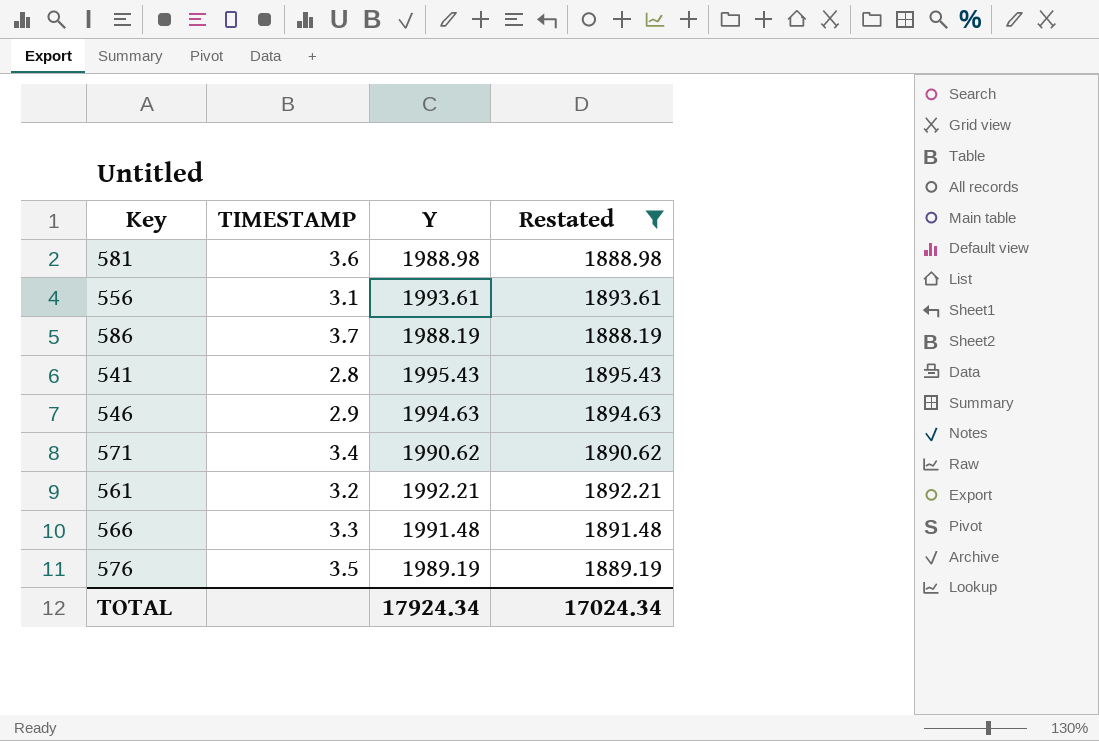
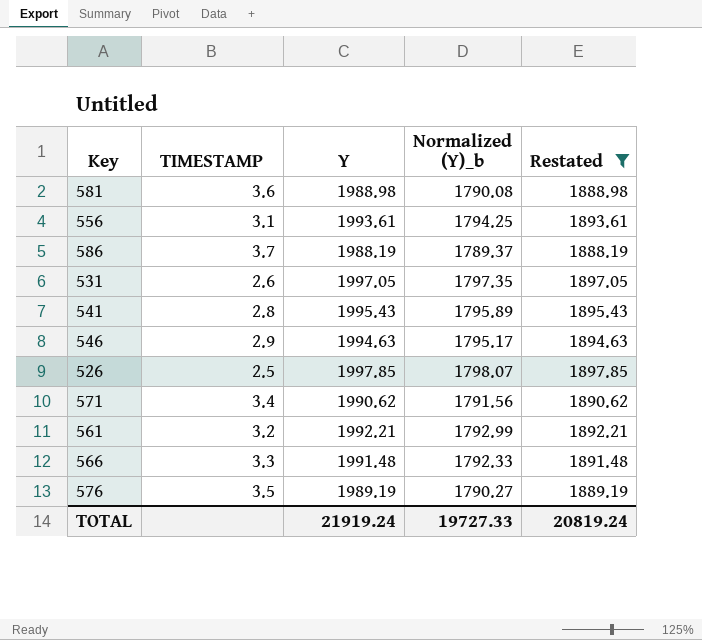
column Normalized (Y)_b | formula: none -> [Y] * 0.9
row 531: none -> 2.6 | 1997.05 | 1797.35 | 1897.05
row 526: none -> 2.5 | 1997.85 | 1798.07 | 1897.85
TOTAL | Y: 17924.34 -> 21919.24
TOTAL | Restated: 17024.34 -> 20819.24

